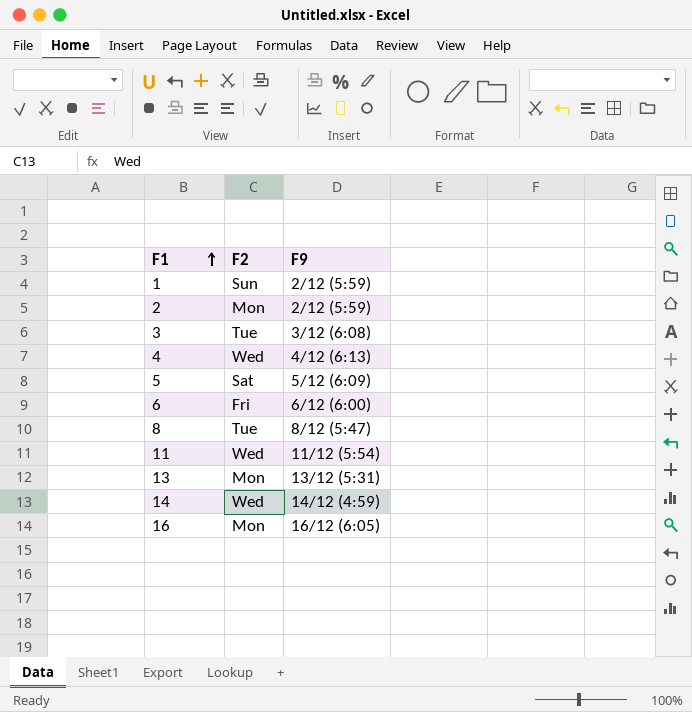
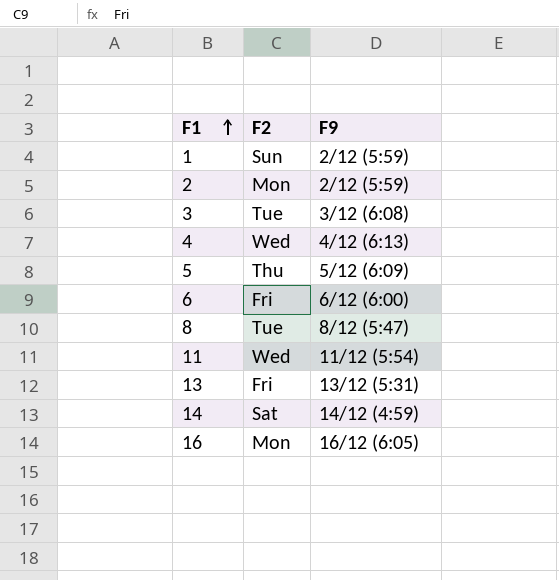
5 | F2: Sat -> Thu
13 | F2: Mon -> Fri
14 | F2: Wed -> Sat

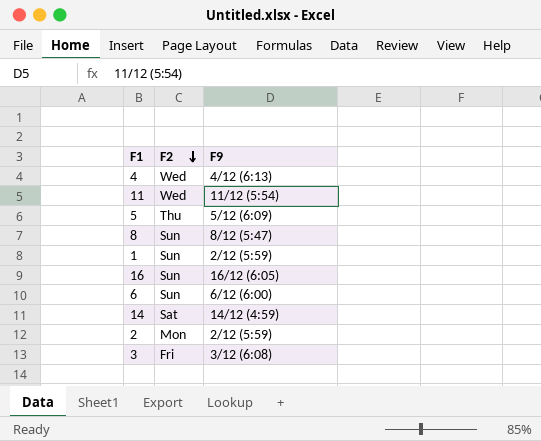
row order: F1 ascending -> F2 descending
row 13: Fri | 13/12 (5:31) -> none
8 | F2: Tue -> Sun
16 | F2: Mon -> Sun
6 | F2: Fri -> Sun
3 | F2: Tue -> Fri

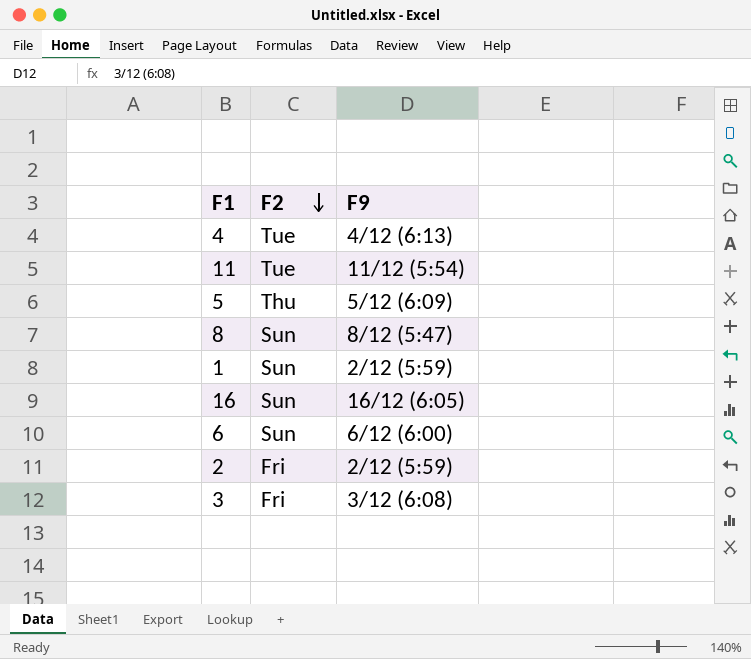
row 14: Sat | 14/12 (4:59) -> none
4 | F2: Wed -> Tue
11 | F2: Wed -> Tue
2 | F2: Mon -> Fri

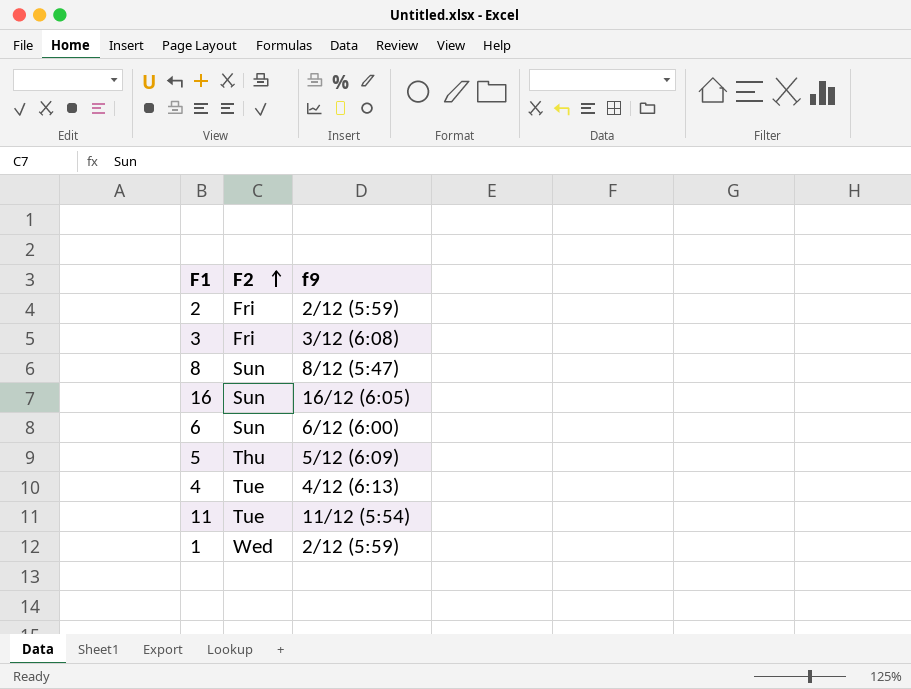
row order: F2 descending -> F2 ascending
column name: F9 -> f9
1 | F2: Sun -> Wed

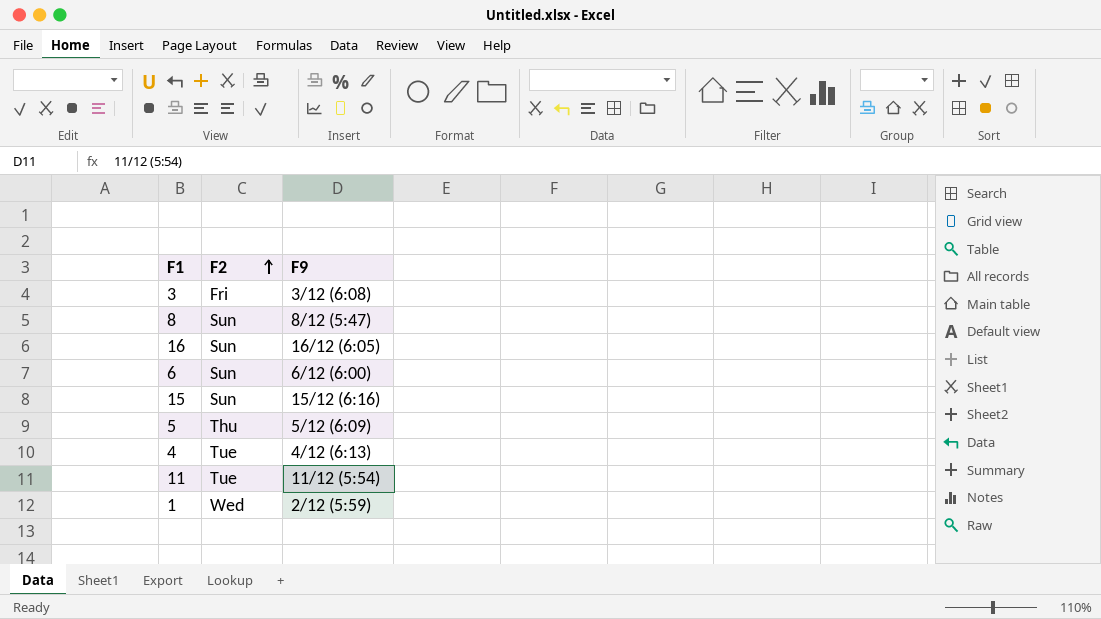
column name: f9 -> F9
row 2: Fri | 2/12 (5:59) -> none
row 15: none -> Sun | 15/12 (6:16)

